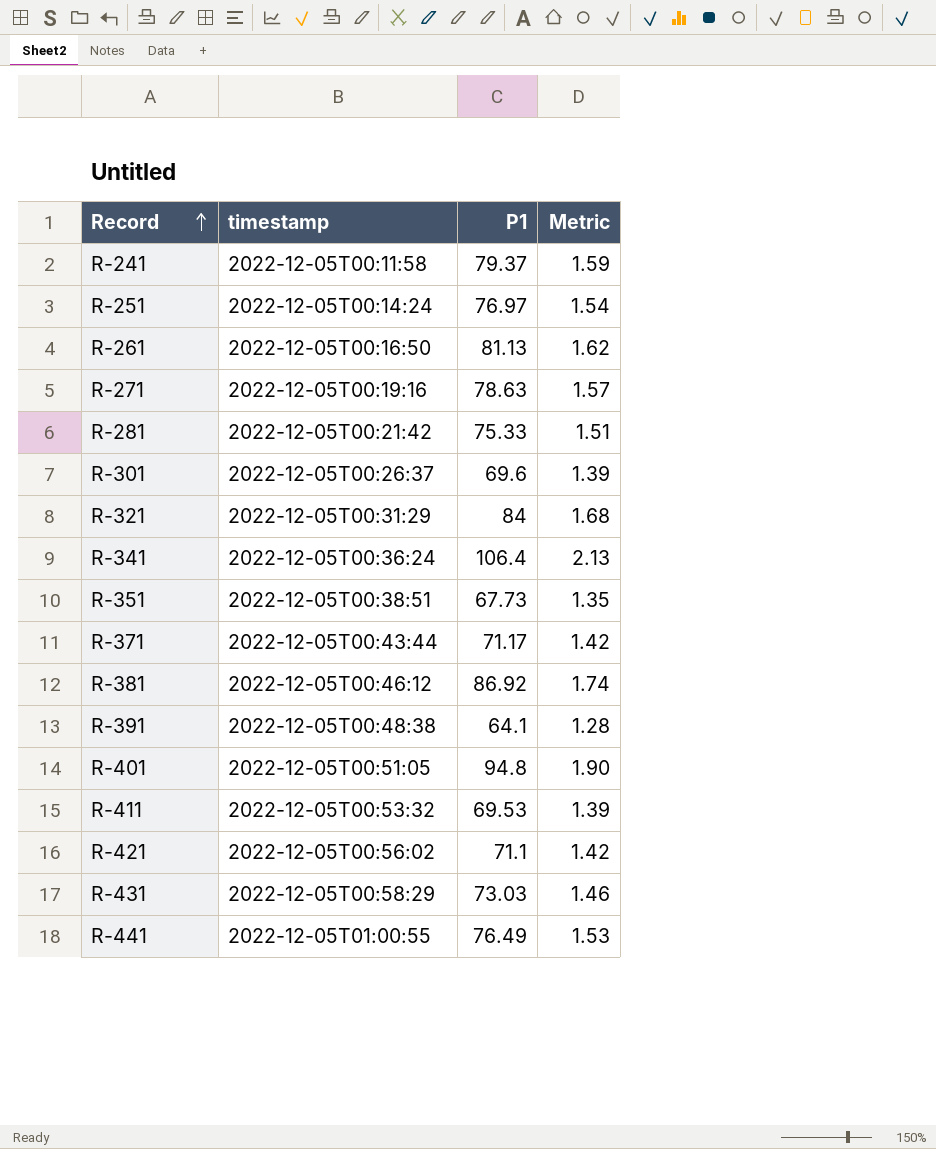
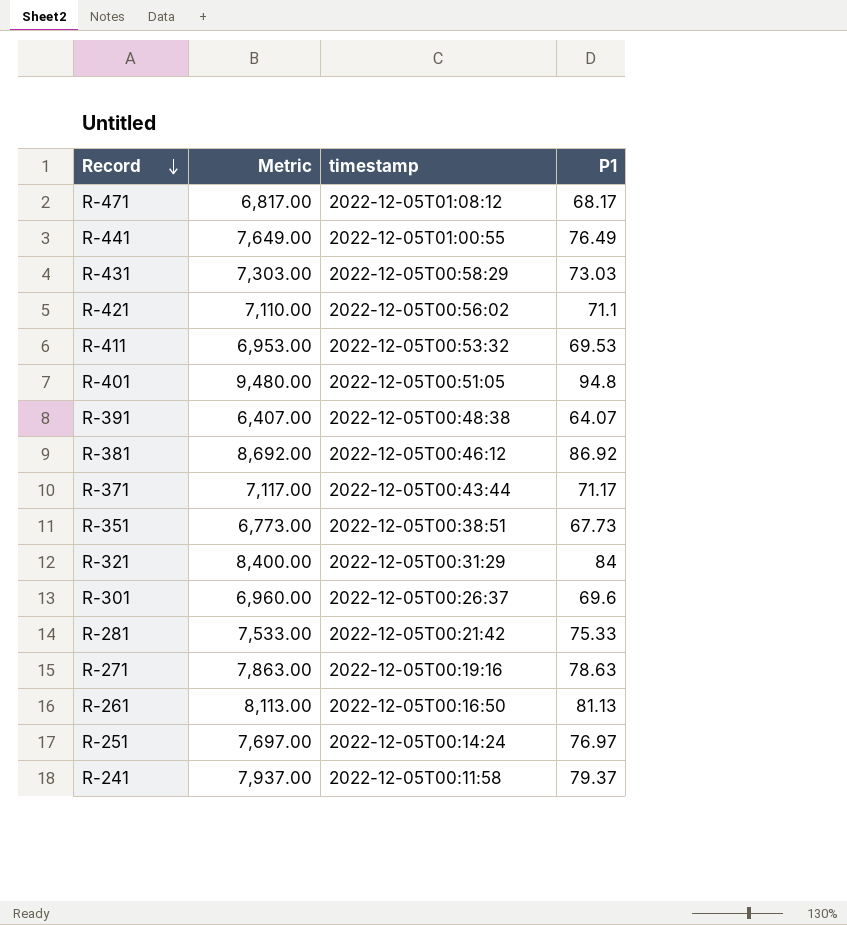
row order: Record ascending -> Record descending
column Metric | formula: [P1] * 0.02 -> [P1] * 100
column Metric | position: 4 -> 2
row R-341: 2022-12-05T00:36:24 | 106.4 | 2.13 -> none
row R-471: none -> 6,817.00 | 2022-12-05T01:08:12 | 68.17
R-391 | P1: 64.1 -> 64.07

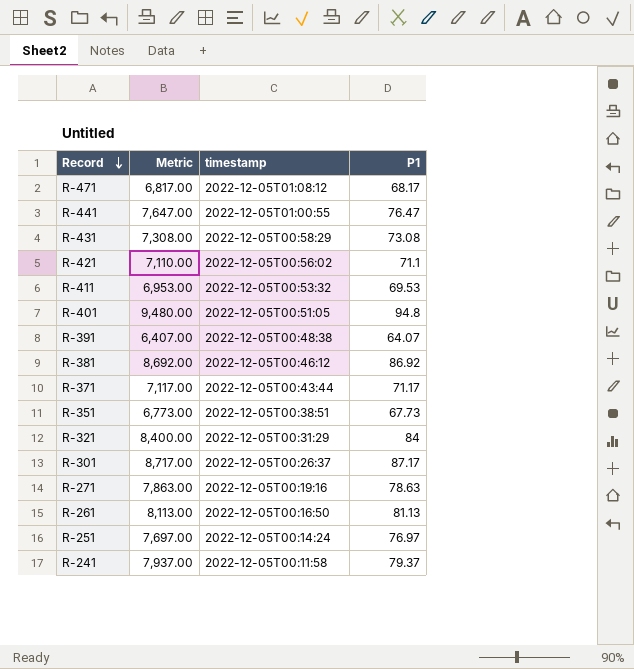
row R-281: 7,533.00 | 2022-12-05T00:21:42 | 75.33 -> none
R-441 | Metric: 7,649.00 -> 7,647.00
R-441 | P1: 76.49 -> 76.47
R-431 | Metric: 7,303.00 -> 7,308.00
R-431 | P1: 73.03 -> 73.08
R-301 | Metric: 6,960.00 -> 8,717.00
R-301 | P1: 69.6 -> 87.17

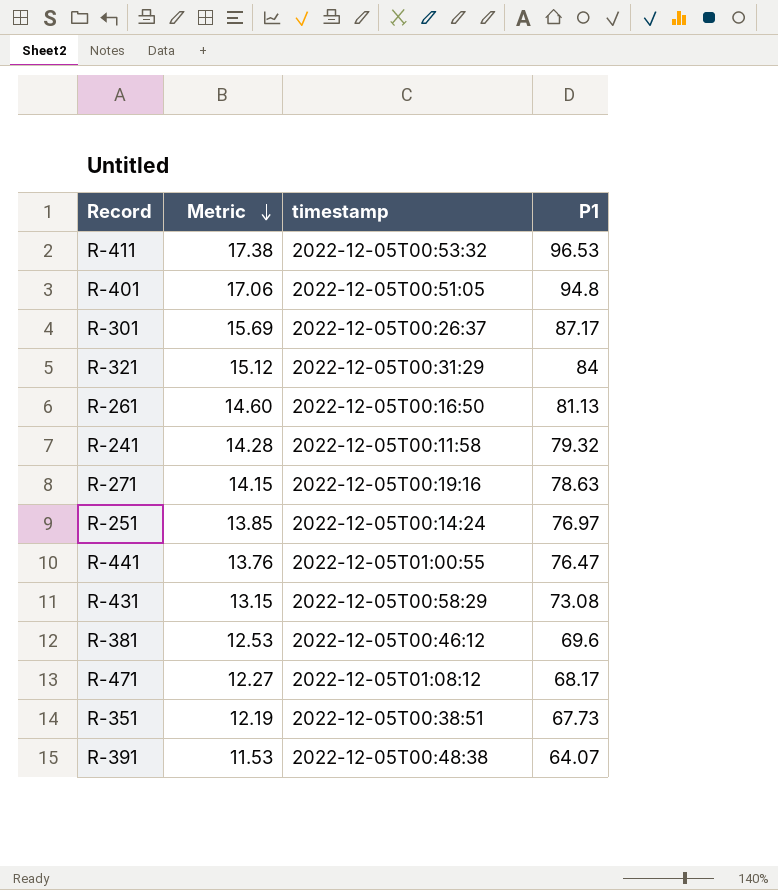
row order: Record descending -> Metric descending
column Metric | formula: [P1] * 100 -> [P1] * 0.18
row R-421: 7,110.00 | 2022-12-05T00:56:02 | 71.1 -> none
row R-371: 7,117.00 | 2022-12-05T00:43:44 | 71.17 -> none
R-411 | P1: 69.53 -> 96.53
R-241 | P1: 79.37 -> 79.32
R-381 | P1: 86.92 -> 69.6

